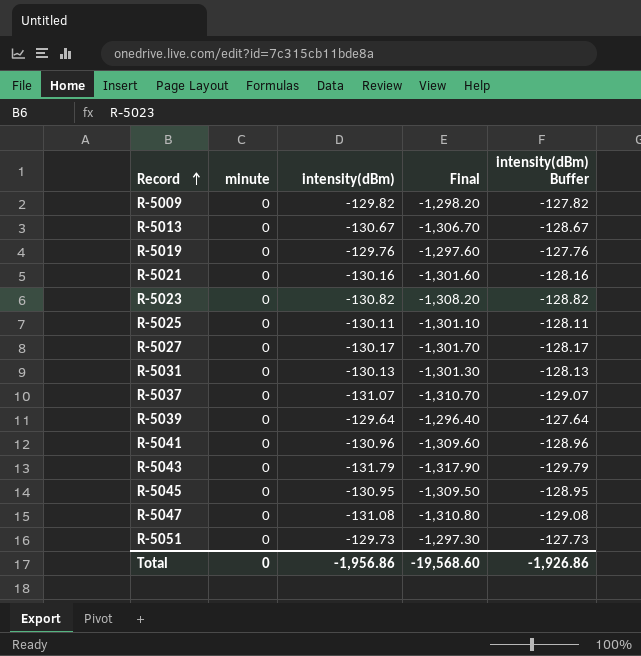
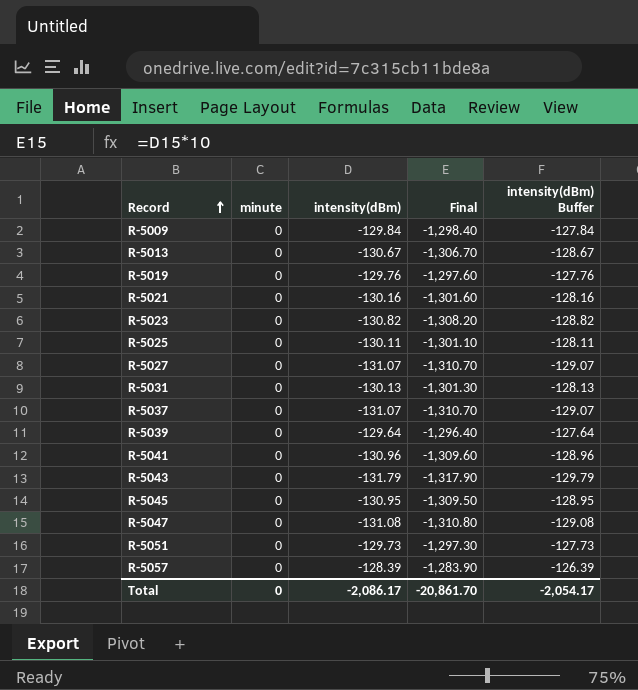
R-5009 | intensity(dBm): -129.82 -> -129.84
R-5009 | Final: -1,298.20 -> -1,298.40
R-5009 | intensity(dBm) Buffer: -127.82 -> -127.84
R-5027 | intensity(dBm): -130.17 -> -131.07
R-5027 | Final: -1,301.70 -> -1,310.70
R-5027 | intensity(dBm) Buffer: -128.17 -> -129.07
row R-5057: none -> 0 | -128.39 | -1,283.90 | -126.39
Total | intensity(dBm): -1,956.86 -> -2,086.17
Total | Final: -19,568.60 -> -20,861.70
Total | intensity(dBm) Buffer: -1,926.86 -> -2,054.17

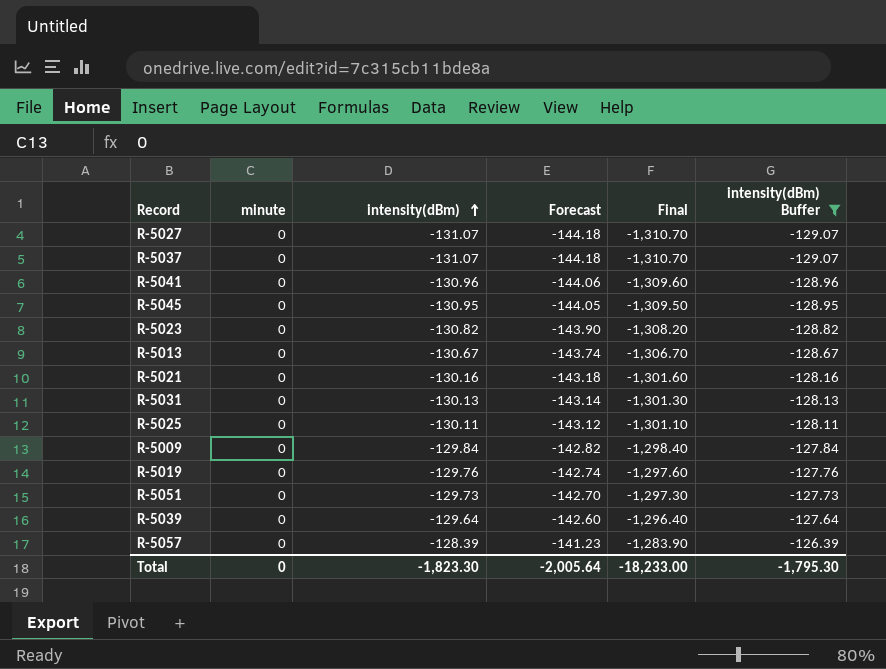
filter: none -> intensity(dBm) Buffer >= -129.07
row order: Record ascending -> intensity(dBm) ascending
column Forecast | formula: none -> [intensity(dBm)] * 1.1
Total | intensity(dBm): -2,086.17 -> -1,823.30
Total | Final: -20,861.70 -> -18,233.00
Total | intensity(dBm) Buffer: -2,054.17 -> -1,795.30

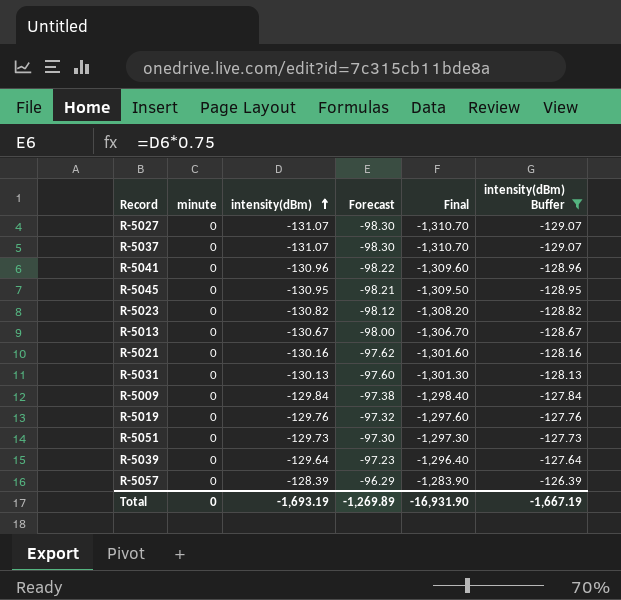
column Forecast | formula: [intensity(dBm)] * 1.1 -> [intensity(dBm)] * 0.75
row R-5025: 0 | -130.11 | -143.12 | -1,301.10 | -128.11 -> none
Total | intensity(dBm): -1,823.30 -> -1,693.19
Total | Forecast: -2,005.64 -> -1,269.89
Total | Final: -18,233.00 -> -16,931.90
Total | intensity(dBm) Buffer: -1,795.30 -> -1,667.19

